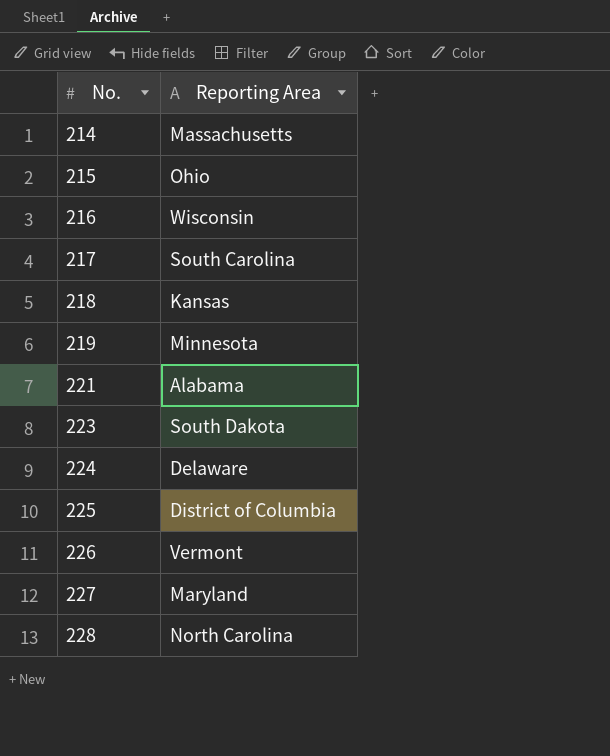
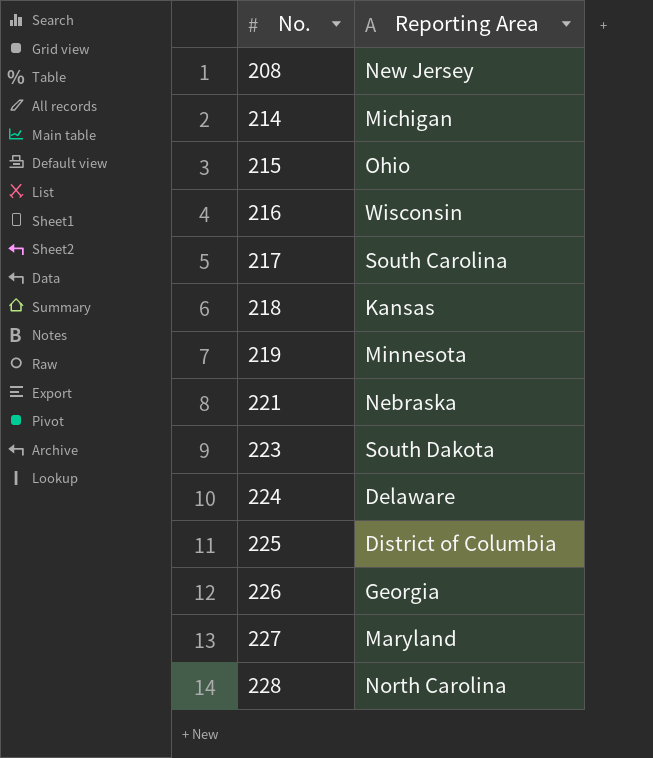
row 208: none -> New Jersey
214 | Reporting Area: Massachusetts -> Michigan
221 | Reporting Area: Alabama -> Nebraska
226 | Reporting Area: Vermont -> Georgia

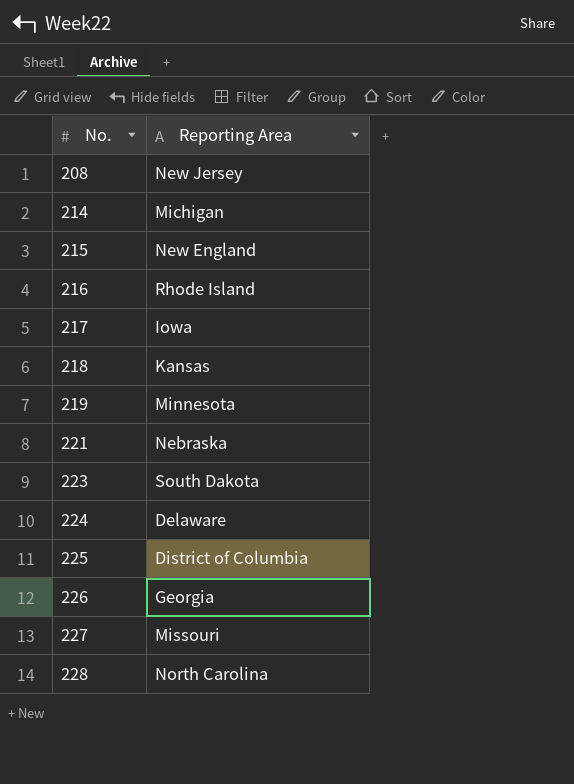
215 | Reporting Area: Ohio -> New England
216 | Reporting Area: Wisconsin -> Rhode Island
217 | Reporting Area: South Carolina -> Iowa
227 | Reporting Area: Maryland -> Missouri

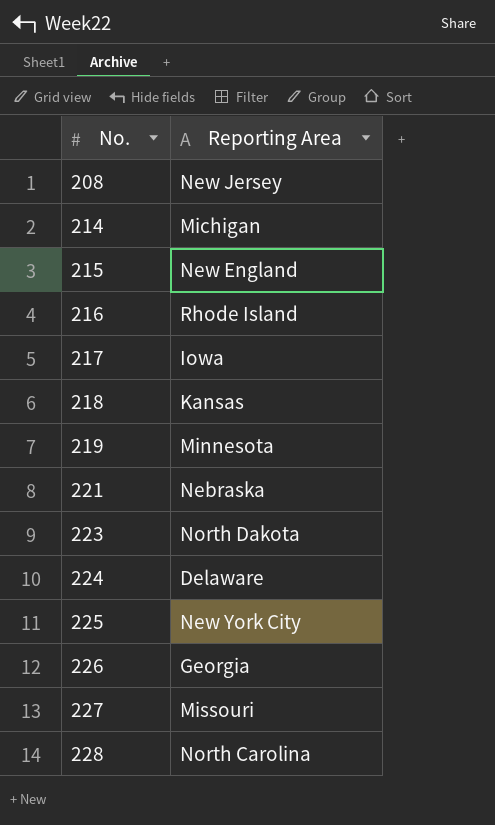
223 | Reporting Area: South Dakota -> North Dakota
225 | Reporting Area: District of Columbia -> New York City

